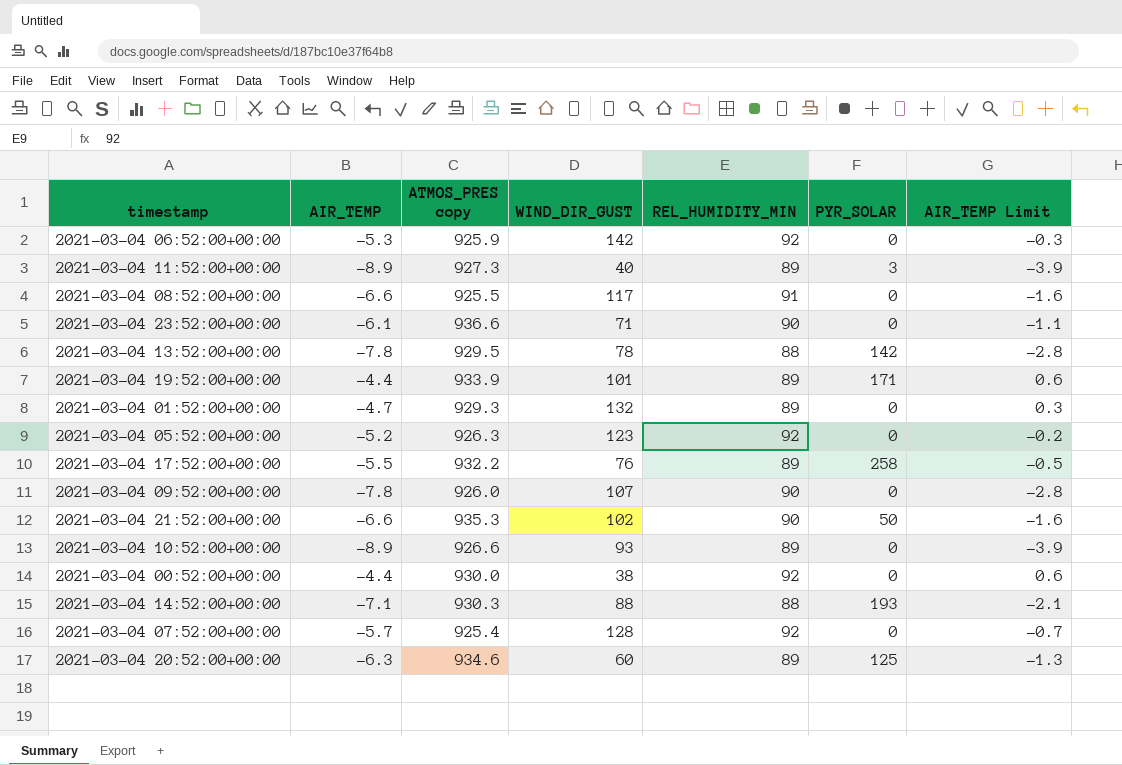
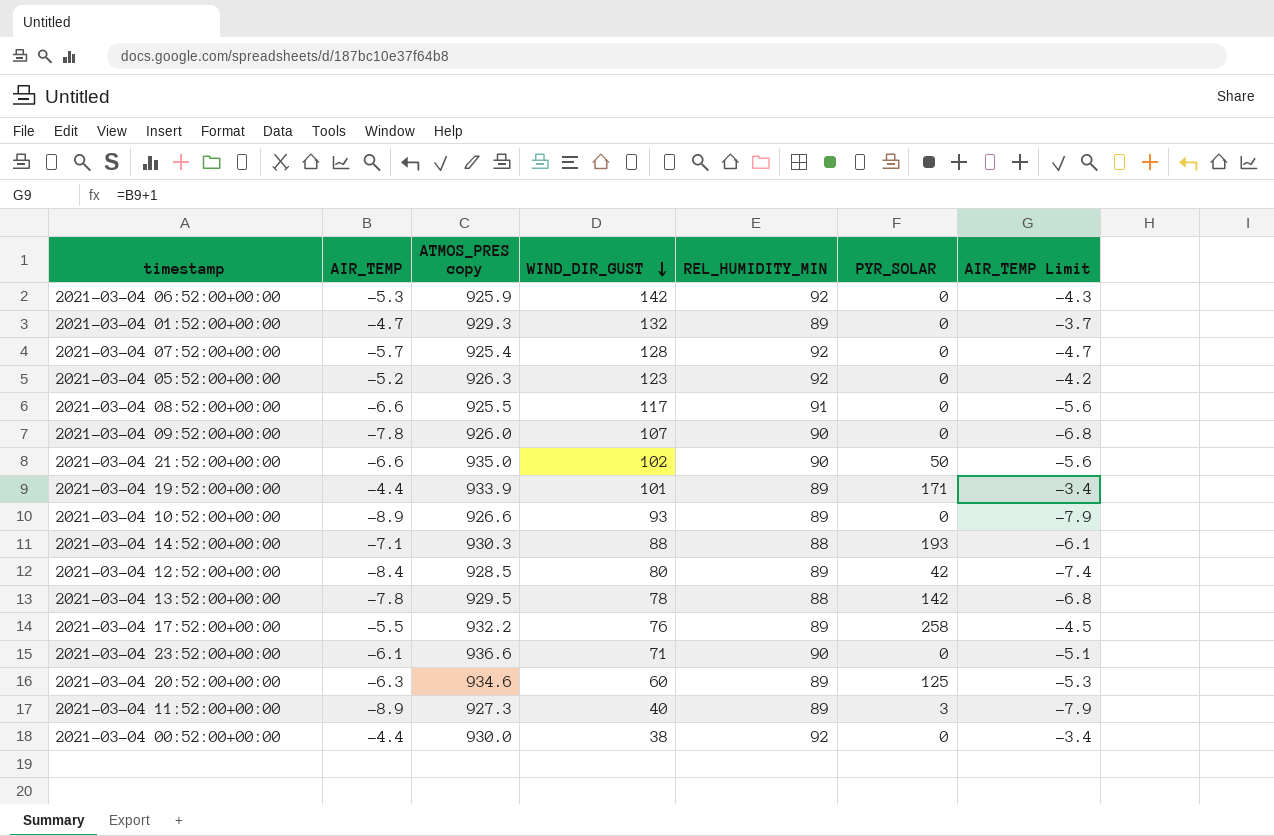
row order: none -> WIND_DIR_GUST descending
column AIR_TEMP Limit | formula: [AIR_TEMP] + 5 -> [AIR_TEMP] + 1
2021-03-04 21:52:00+00:00 | ATMOS_PRES copy: 935.3 -> 935.0
row 2021-03-04 12:52:00+00:00: none -> -8.4 | 928.5 | 80 | 89 | 42 | -7.4

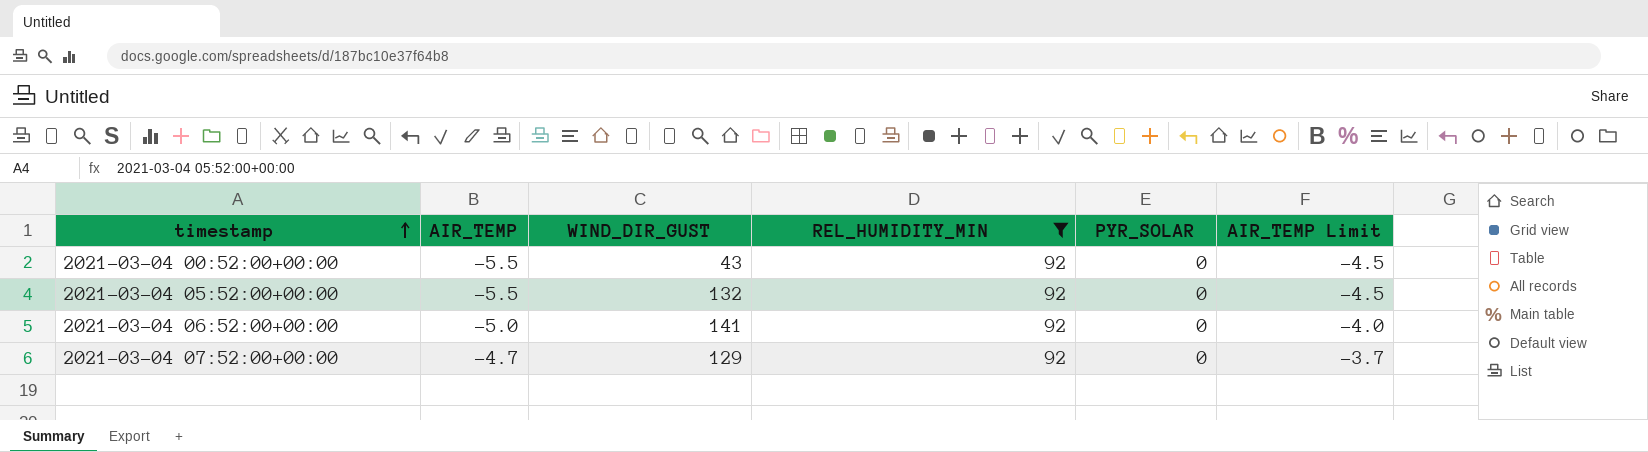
filter: none -> REL_HUMIDITY_MIN = 92
row order: WIND_DIR_GUST descending -> timestamp ascending
column ATMOS_PRES copy | position: 3 -> none
2021-03-04 00:52:00+00:00 | AIR_TEMP: -4.4 -> -5.5
2021-03-04 00:52:00+00:00 | WIND_DIR_GUST: 38 -> 43
2021-03-04 00:52:00+00:00 | AIR_TEMP Limit: -3.4 -> -4.5
2021-03-04 05:52:00+00:00 | AIR_TEMP: -5.2 -> -5.5
2021-03-04 05:52:00+00:00 | WIND_DIR_GUST: 123 -> 132
2021-03-04 05:52:00+00:00 | AIR_TEMP Limit: -4.2 -> -4.5
2021-03-04 06:52:00+00:00 | AIR_TEMP: -5.3 -> -5.0
2021-03-04 06:52:00+00:00 | WIND_DIR_GUST: 142 -> 141
2021-03-04 06:52:00+00:00 | AIR_TEMP Limit: -4.3 -> -4.0
2021-03-04 07:52:00+00:00 | AIR_TEMP: -5.7 -> -4.7
2021-03-04 07:52:00+00:00 | WIND_DIR_GUST: 128 -> 129
2021-03-04 07:52:00+00:00 | AIR_TEMP Limit: -4.7 -> -3.7

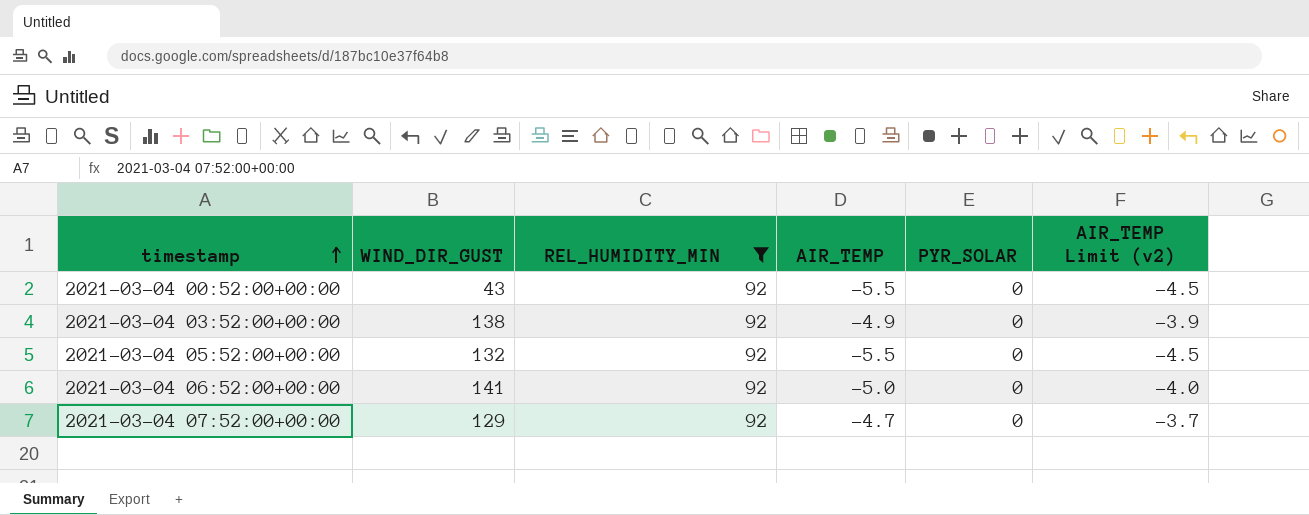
column AIR_TEMP | position: 2 -> 4
column name: AIR_TEMP Limit -> AIR_TEMP Limit (v2)
row 2021-03-04 03:52:00+00:00: none -> 138 | 92 | -4.9 | 0 | -3.9

